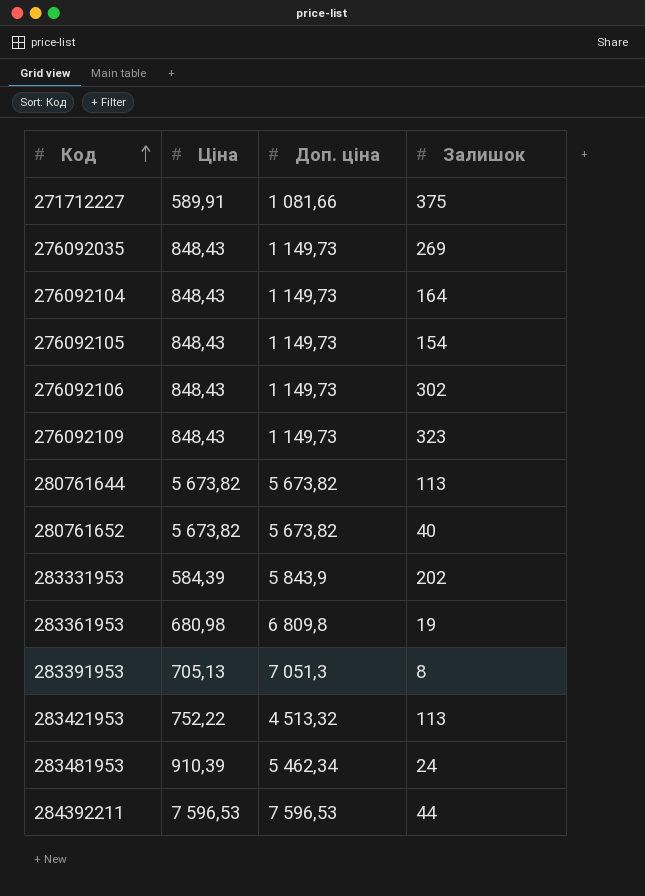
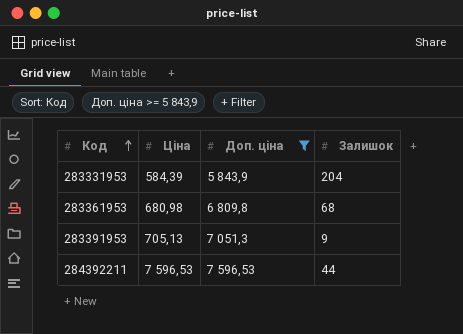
filter: none -> Доп. ціна >= 5 843,9
283331953 | Залишок: 202 -> 204
283361953 | Залишок: 19 -> 68
283391953 | Залишок: 8 -> 9

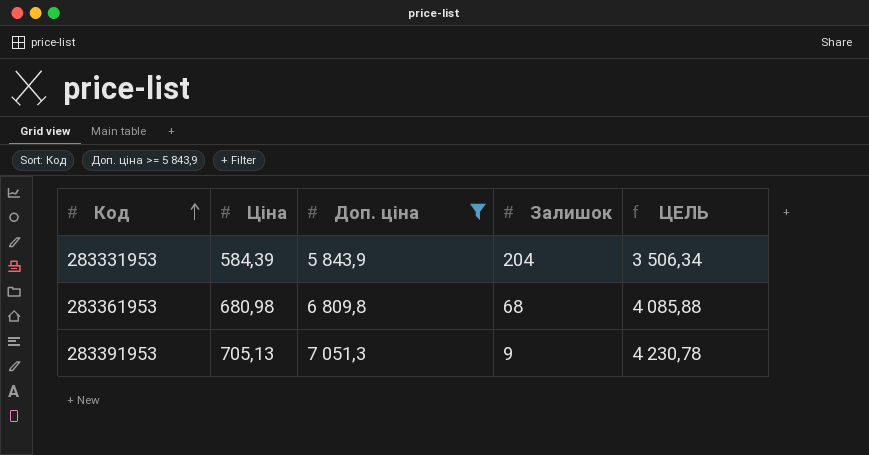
column ЦЕЛЬ | formula: none -> [Доп. ціна] * 0,6
row 284392211: 7 596,53 | 7 596,53 | 44 -> none

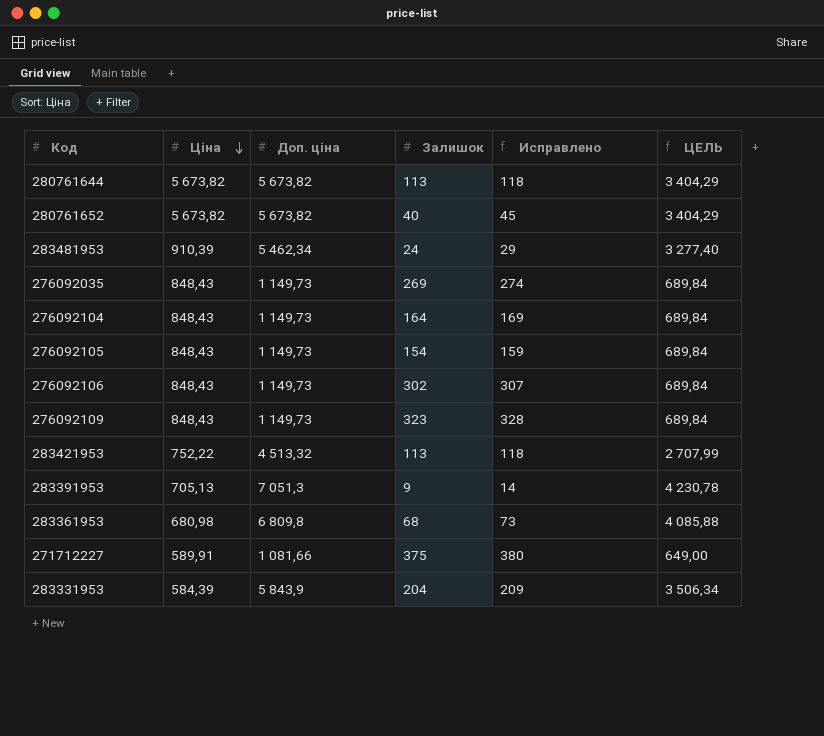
filter: Доп. ціна >= 5 843,9 -> none
row order: Код ascending -> Ціна descending
column Исправлено | formula: none -> [Залишок] + 5

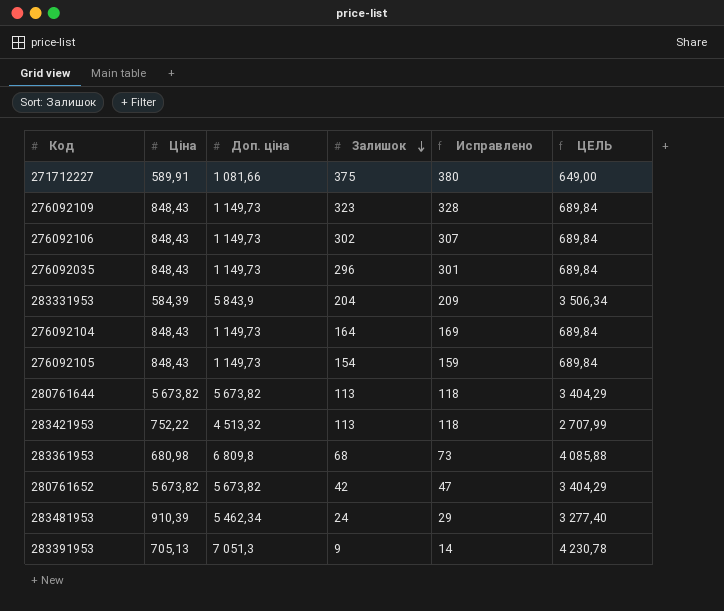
row order: Ціна descending -> Залишок descending
276092035 | Залишок: 269 -> 296
276092035 | Исправлено: 274 -> 301
280761652 | Залишок: 40 -> 42
280761652 | Исправлено: 45 -> 47

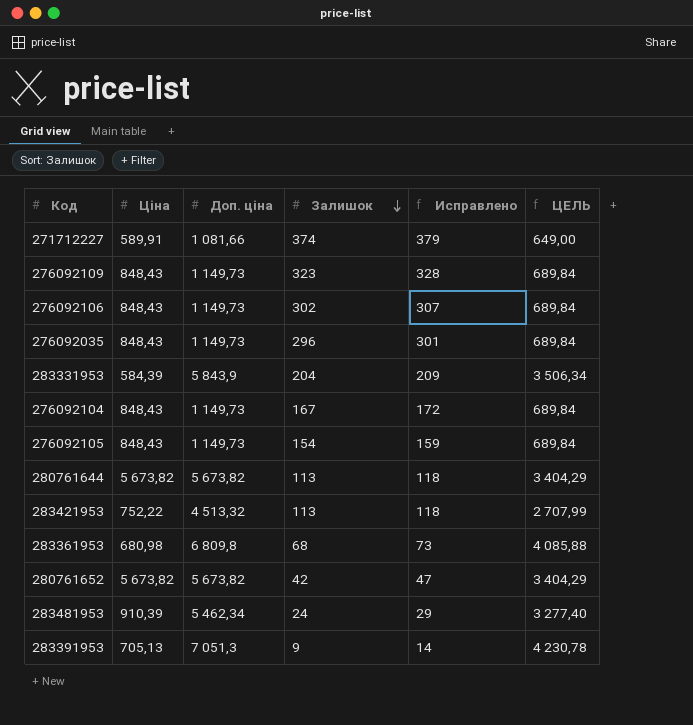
271712227 | Залишок: 375 -> 374
271712227 | Исправлено: 380 -> 379
276092104 | Залишок: 164 -> 167
276092104 | Исправлено: 169 -> 172

